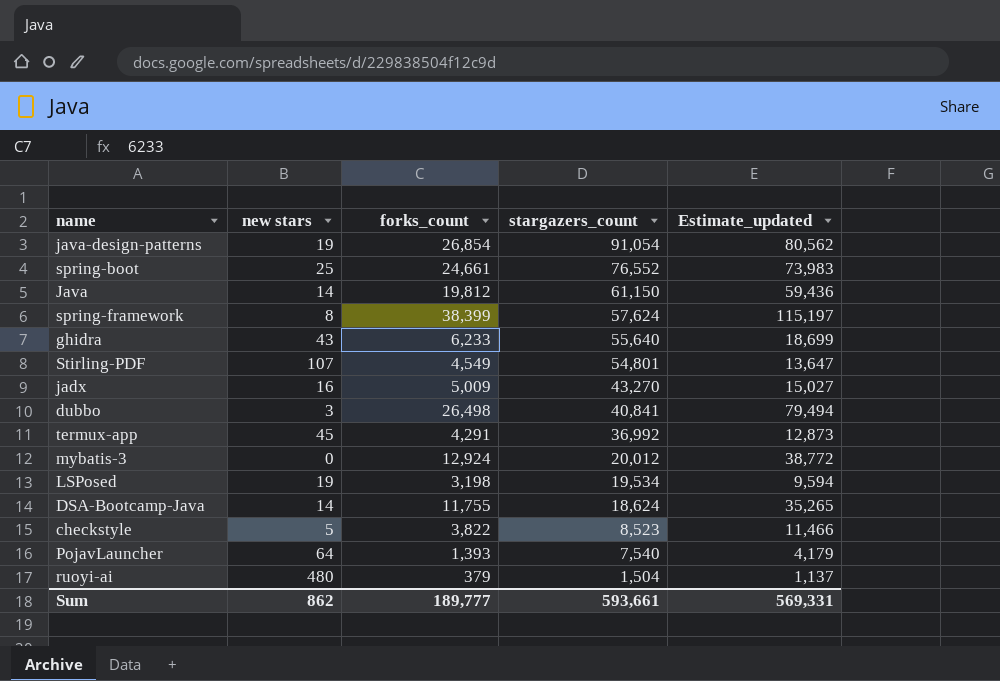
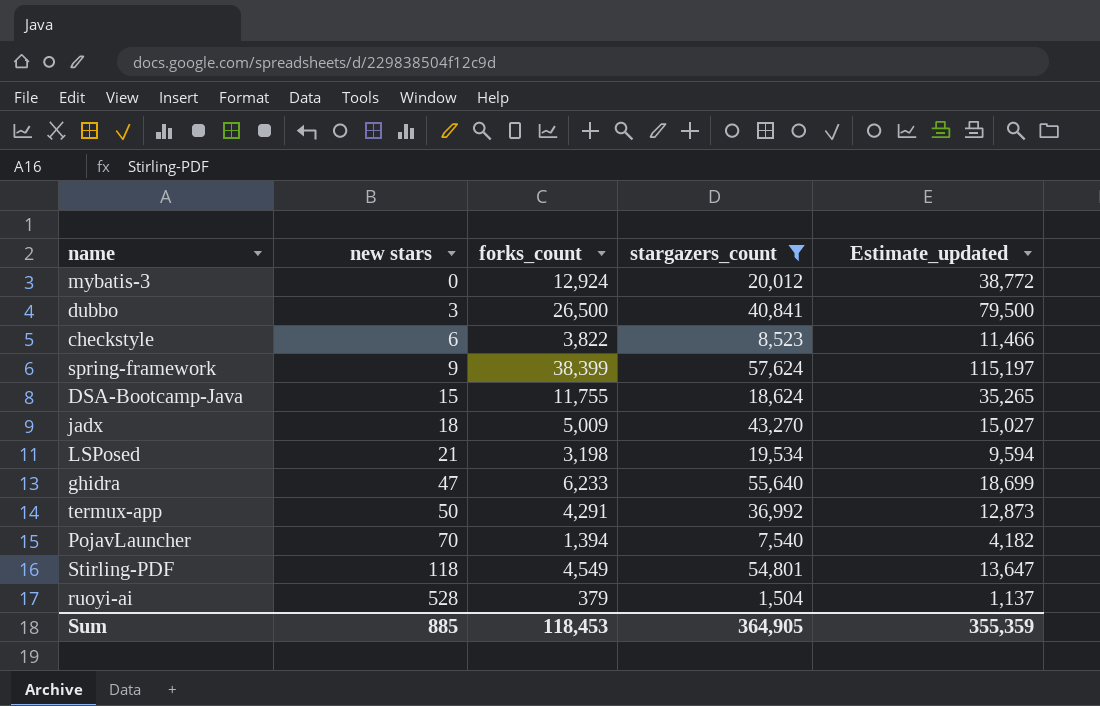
filter: none -> stargazers_count <= 57,624
row order: stargazers_count descending -> new stars ascending
dubbo | forks_count: 26,498 -> 26,500
dubbo | Estimate_updated: 79,494 -> 79,500
checkstyle | new stars: 5 -> 6
spring-framework | new stars: 8 -> 9
DSA-Bootcamp-Java | new stars: 14 -> 15
jadx | new stars: 16 -> 18
LSPosed | new stars: 19 -> 21
ghidra | new stars: 43 -> 47
termux-app | new stars: 45 -> 50
PojavLauncher | new stars: 64 -> 70
PojavLauncher | forks_count: 1,393 -> 1,394
PojavLauncher | Estimate_updated: 4,179 -> 4,182
Stirling-PDF | new stars: 107 -> 118
ruoyi-ai | new stars: 480 -> 528
Sum | new stars: 862 -> 885
Sum | forks_count: 189,777 -> 118,453
Sum | stargazers_count: 593,661 -> 364,905
Sum | Estimate_updated: 569,331 -> 355,359

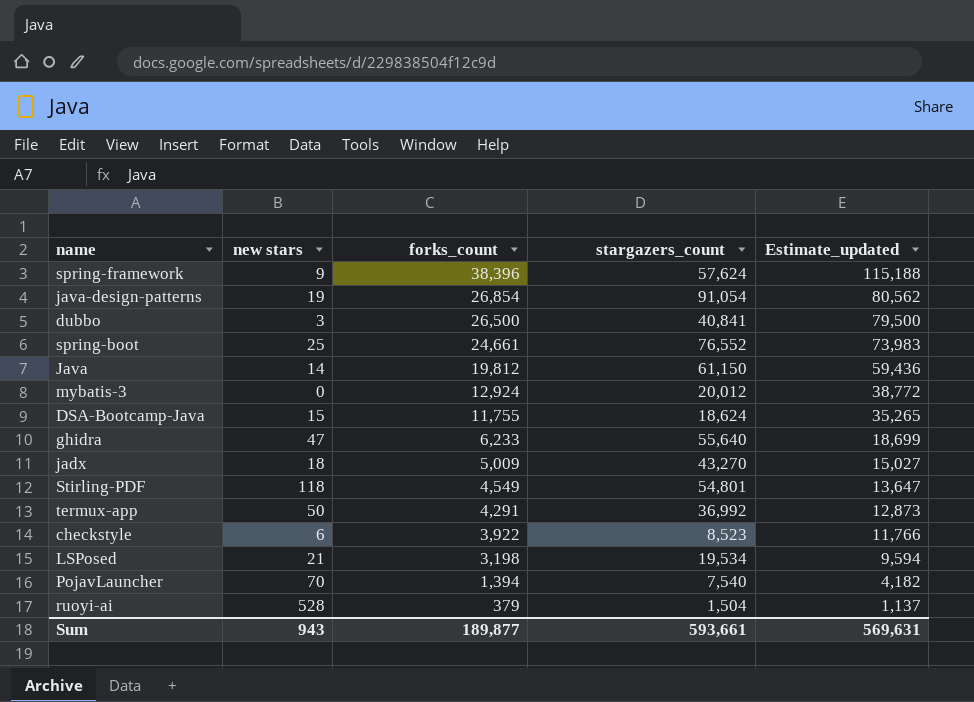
filter: stargazers_count <= 57,624 -> none
row order: new stars ascending -> forks_count descending
spring-framework | forks_count: 38,399 -> 38,396
spring-framework | Estimate_updated: 115,197 -> 115,188
checkstyle | forks_count: 3,822 -> 3,922
checkstyle | Estimate_updated: 11,466 -> 11,766
Sum | new stars: 885 -> 943
Sum | forks_count: 118,453 -> 189,877
Sum | stargazers_count: 364,905 -> 593,661
Sum | Estimate_updated: 355,359 -> 569,631

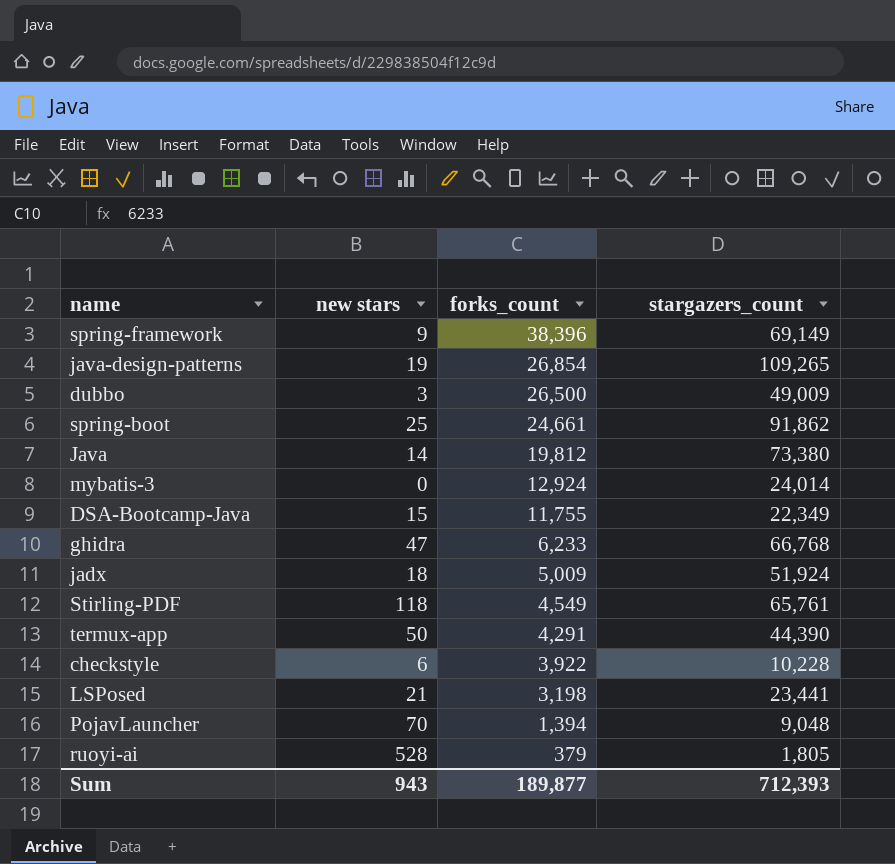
column Estimate_updated | formula: [forks_count] * 3 -> none
spring-framework | stargazers_count: 57,624 -> 69,149
java-design-patterns | stargazers_count: 91,054 -> 109,265
dubbo | stargazers_count: 40,841 -> 49,009
spring-boot | stargazers_count: 76,552 -> 91,862
Java | stargazers_count: 61,150 -> 73,380
mybatis-3 | stargazers_count: 20,012 -> 24,014
DSA-Bootcamp-Java | stargazers_count: 18,624 -> 22,349
ghidra | stargazers_count: 55,640 -> 66,768
jadx | stargazers_count: 43,270 -> 51,924
Stirling-PDF | stargazers_count: 54,801 -> 65,761
termux-app | stargazers_count: 36,992 -> 44,390
checkstyle | stargazers_count: 8,523 -> 10,228
LSPosed | stargazers_count: 19,534 -> 23,441
PojavLauncher | stargazers_count: 7,540 -> 9,048
ruoyi-ai | stargazers_count: 1,504 -> 1,805
Sum | stargazers_count: 593,661 -> 712,393

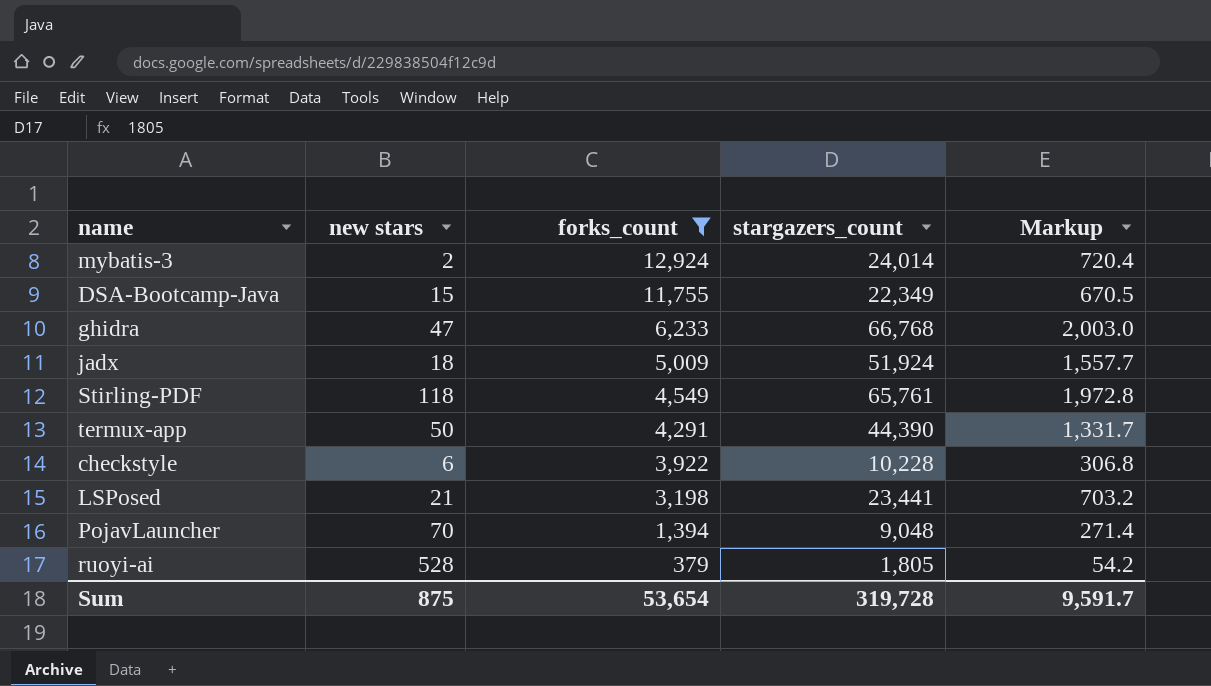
filter: none -> forks_count <= 12,924
column Markup | formula: none -> [stargazers_count] * 0.03
mybatis-3 | new stars: 0 -> 2
Sum | new stars: 943 -> 875
Sum | forks_count: 189,877 -> 53,654
Sum | stargazers_count: 712,393 -> 319,728

